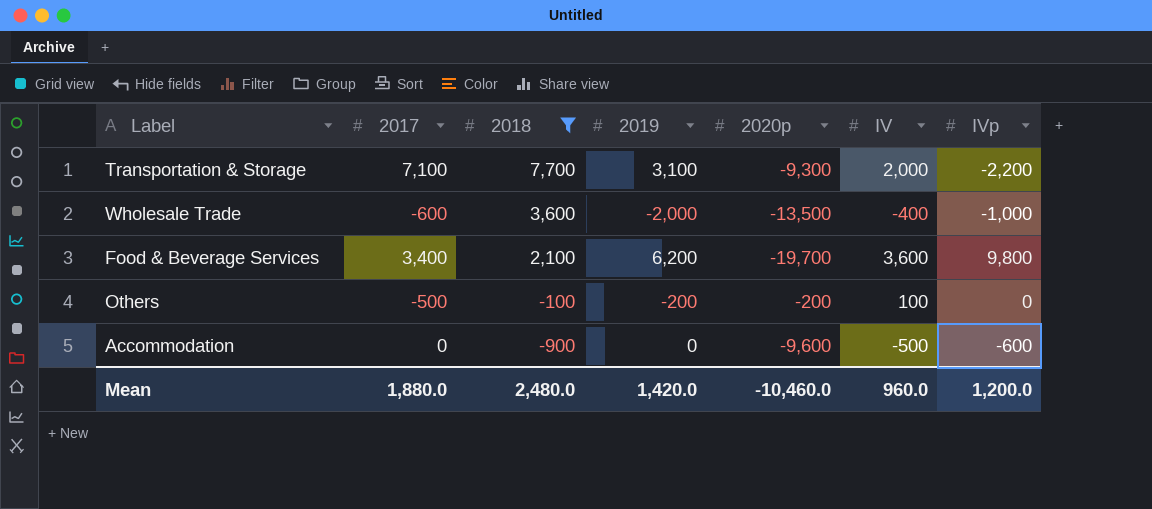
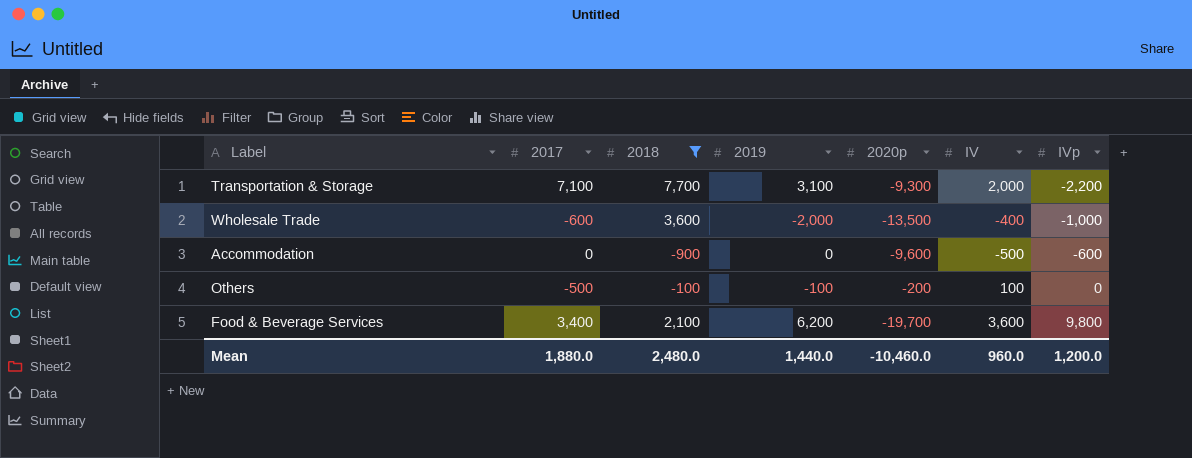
row order: 2018 descending -> IVp ascending
Others | 2019: -200 -> -100
Mean | 2019: 1,420.0 -> 1,440.0

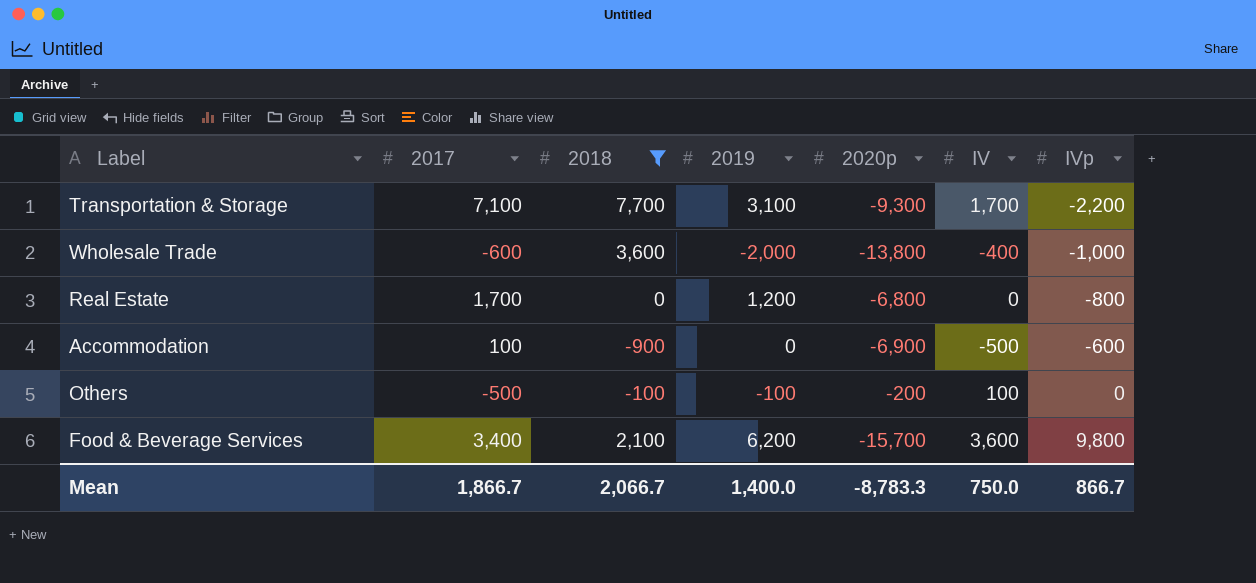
Transportation & Storage | IV: 2,000 -> 1,700
Wholesale Trade | 2020p: -13,500 -> -13,800
row Real Estate: none -> 1,700 | 0 | 1,200 | -6,800 | 0 | -800
Accommodation | 2017: 0 -> 100
Accommodation | 2020p: -9,600 -> -6,900
Food & Beverage Services | 2020p: -19,700 -> -15,700
Mean | 2017: 1,880.0 -> 1,866.7
Mean | 2018: 2,480.0 -> 2,066.7
Mean | 2019: 1,440.0 -> 1,400.0
Mean | 2020p: -10,460.0 -> -8,783.3
Mean | IV: 960.0 -> 750.0
Mean | IVp: 1,200.0 -> 866.7

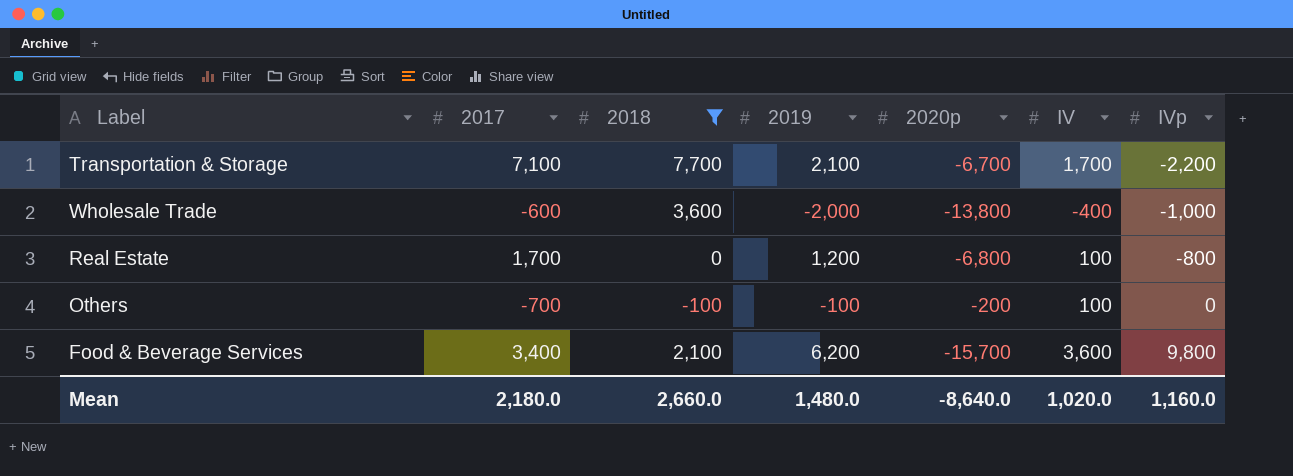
row Accommodation: 100 | -900 | 0 | -6,900 | -500 | -600 -> none
Transportation & Storage | 2019: 3,100 -> 2,100
Transportation & Storage | 2020p: -9,300 -> -6,700
Real Estate | IV: 0 -> 100
Others | 2017: -500 -> -700
Mean | 2017: 1,866.7 -> 2,180.0
Mean | 2018: 2,066.7 -> 2,660.0
Mean | 2019: 1,400.0 -> 1,480.0
Mean | 2020p: -8,783.3 -> -8,640.0
Mean | IV: 750.0 -> 1,020.0
Mean | IVp: 866.7 -> 1,160.0

